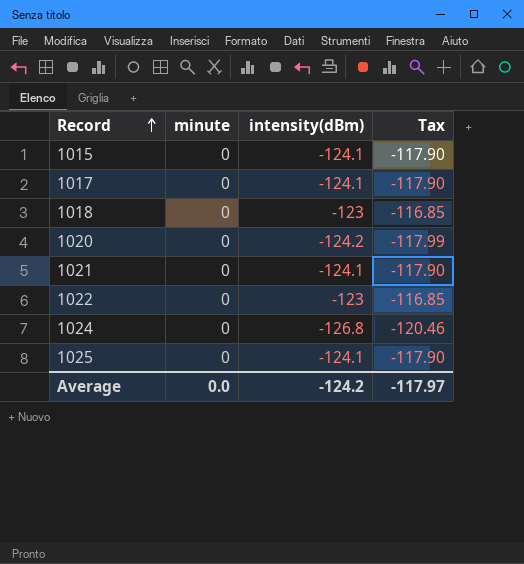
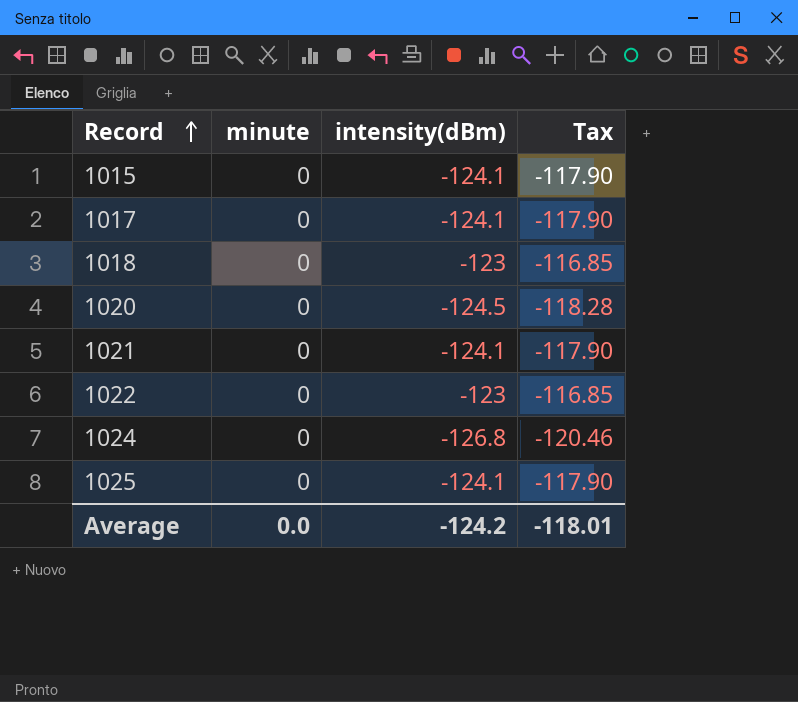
1020 | intensity(dBm): -124.2 -> -124.5
1020 | Tax: -117.99 -> -118.28
Average | Tax: -117.97 -> -118.01

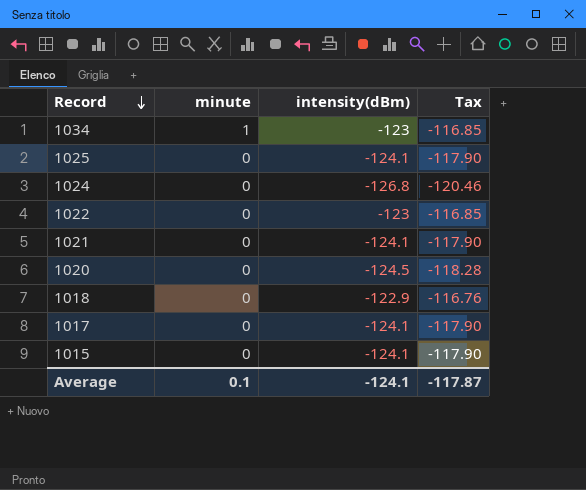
row order: Record ascending -> Record descending
row 1034: none -> 1 | -123 | -116.85
1018 | intensity(dBm): -123 -> -122.9
1018 | Tax: -116.85 -> -116.76
Average | minute: 0.0 -> 0.1
Average | intensity(dBm): -124.2 -> -124.1
Average | Tax: -118.01 -> -117.87

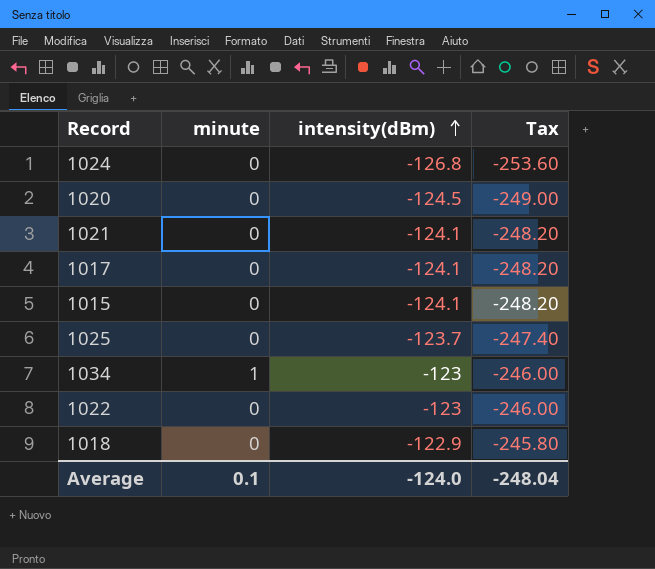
row order: Record descending -> intensity(dBm) ascending
column Tax | formula: [intensity(dBm)] * 0.95 -> [intensity(dBm)] * 2
1025 | intensity(dBm): -124.1 -> -123.7
Average | intensity(dBm): -124.1 -> -124.0
Average | Tax: -117.87 -> -248.04

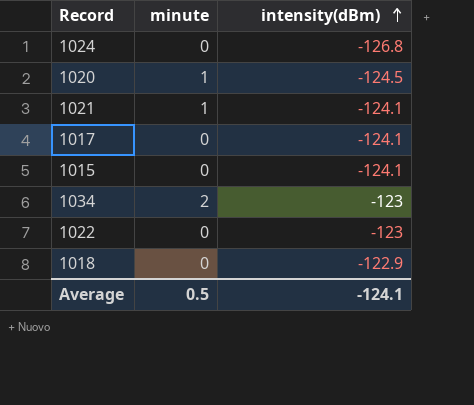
column Tax | formula: [intensity(dBm)] * 2 -> none
row 1025: 0 | -123.7 | -247.40 -> none
1020 | minute: 0 -> 1
1021 | minute: 0 -> 1
1034 | minute: 1 -> 2
Average | minute: 0.1 -> 0.5
Average | intensity(dBm): -124.0 -> -124.1

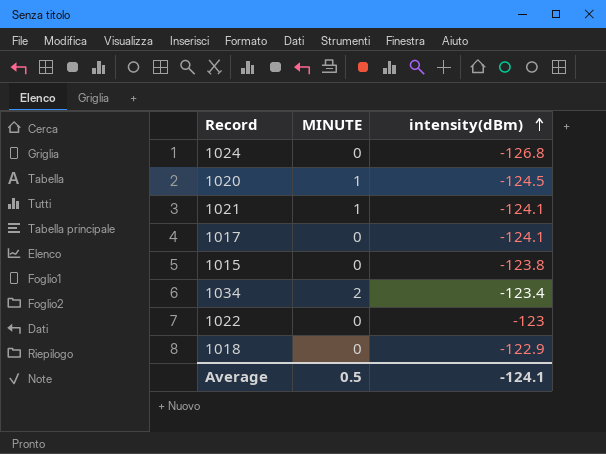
column name: minute -> MINUTE
1015 | intensity(dBm): -124.1 -> -123.8
1034 | intensity(dBm): -123 -> -123.4

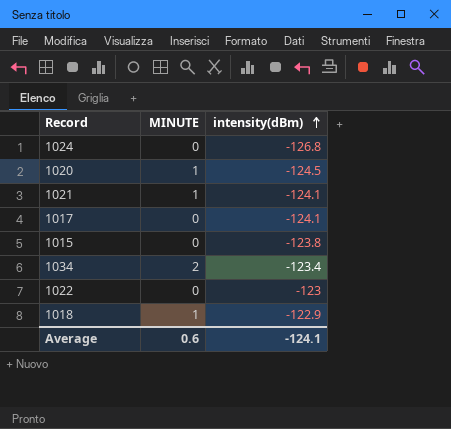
1018 | MINUTE: 0 -> 1
Average | MINUTE: 0.5 -> 0.6

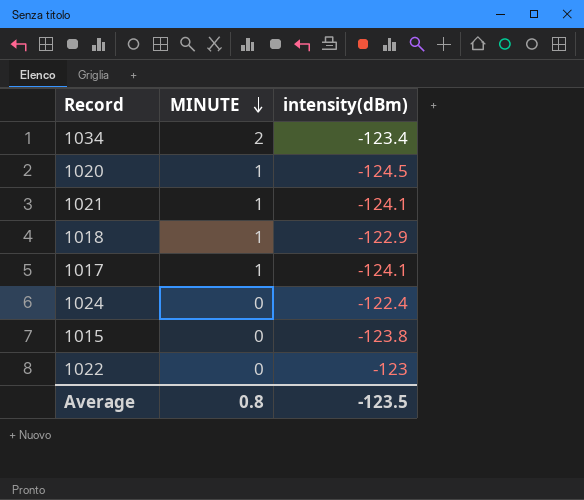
row order: intensity(dBm) ascending -> MINUTE descending
1017 | MINUTE: 0 -> 1
1024 | intensity(dBm): -126.8 -> -122.4
Average | MINUTE: 0.6 -> 0.8
Average | intensity(dBm): -124.1 -> -123.5

